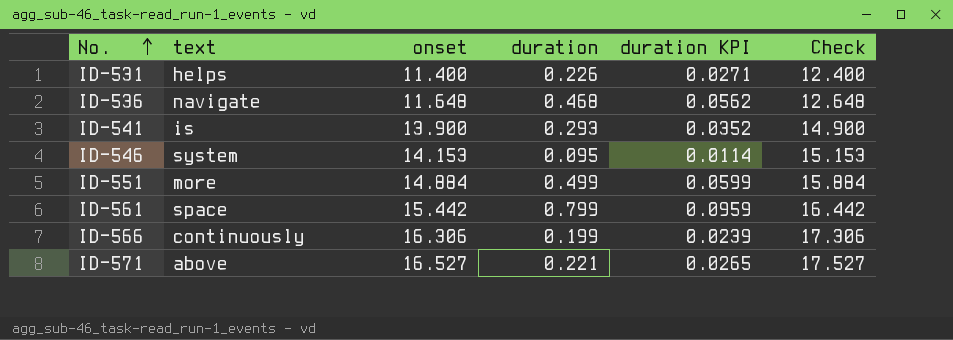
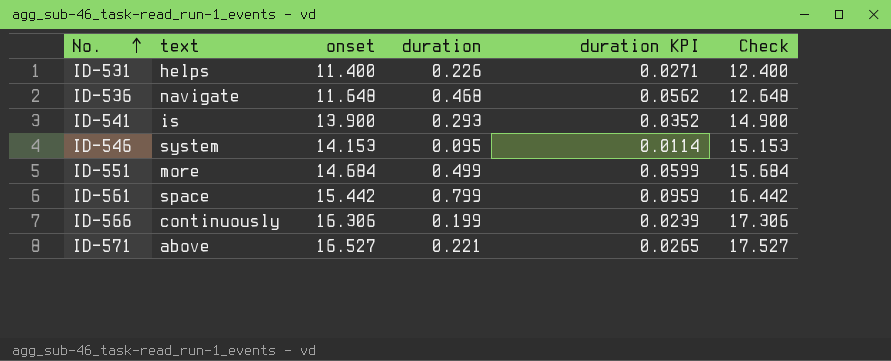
ID-551 | onset: 14.884 -> 14.684
ID-551 | Check: 15.884 -> 15.684

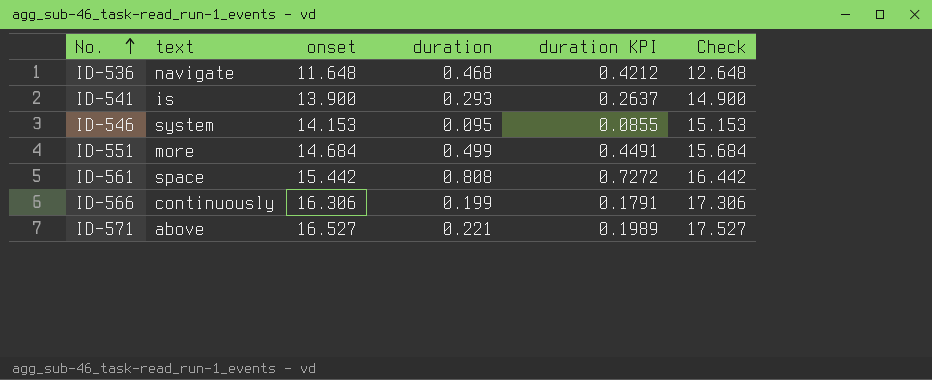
column duration KPI | formula: [duration] * 0.12 -> [duration] * 0.9
row ID-531: helps | 11.400 | 0.226 | 0.0271 | 12.400 -> none
ID-561 | duration: 0.799 -> 0.808

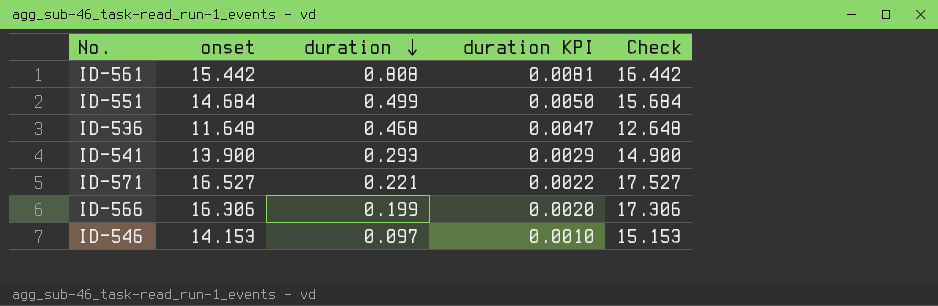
row order: No. ascending -> duration descending
column text | position: 2 -> none
column duration KPI | formula: [duration] * 0.9 -> [duration] * 0.01
ID-546 | duration: 0.095 -> 0.097

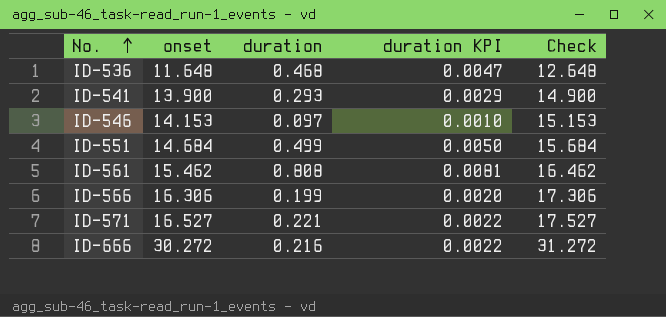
row order: duration descending -> No. ascending
ID-561 | onset: 15.442 -> 15.462
ID-561 | Check: 16.442 -> 16.462
row ID-666: none -> 30.272 | 0.216 | 0.0022 | 31.272

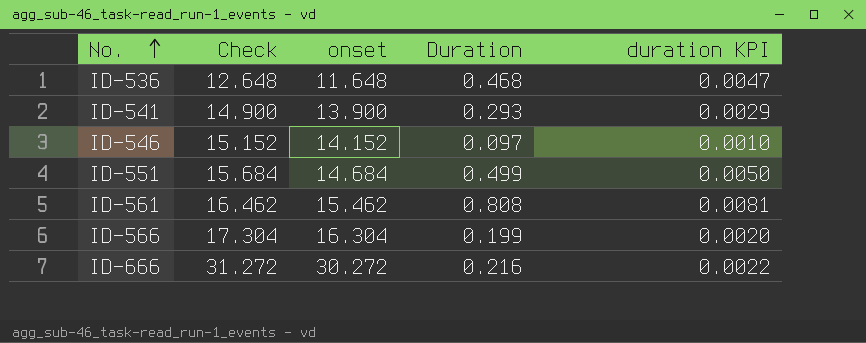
column Check | position: 5 -> 2
column name: duration -> Duration
row ID-571: 16.527 | 0.221 | 0.0022 | 17.527 -> none
ID-546 | Check: 15.153 -> 15.152
ID-546 | onset: 14.153 -> 14.152
ID-566 | Check: 17.306 -> 17.304
ID-566 | onset: 16.306 -> 16.304

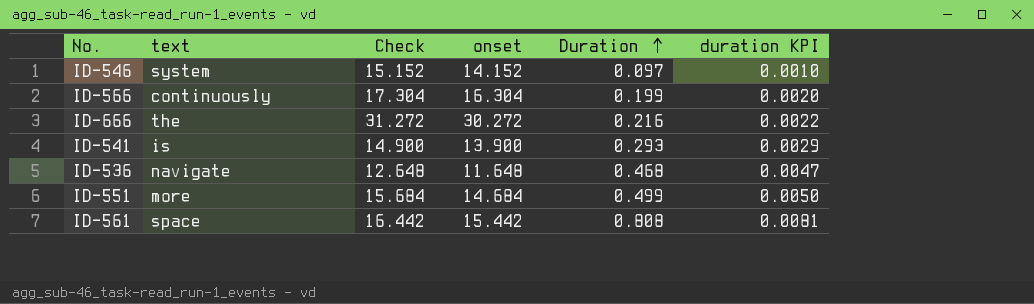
row order: No. ascending -> Duration ascending
column text | position: none -> 2
ID-561 | Check: 16.462 -> 16.442
ID-561 | onset: 15.462 -> 15.442

